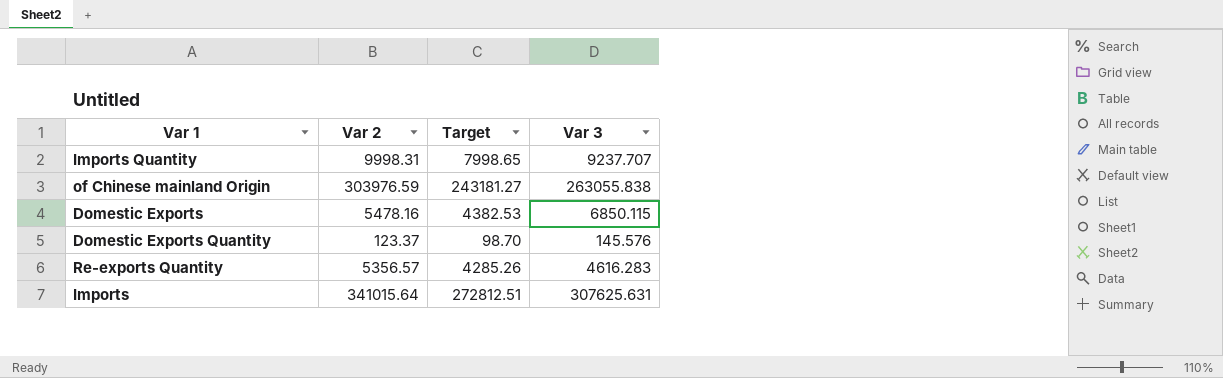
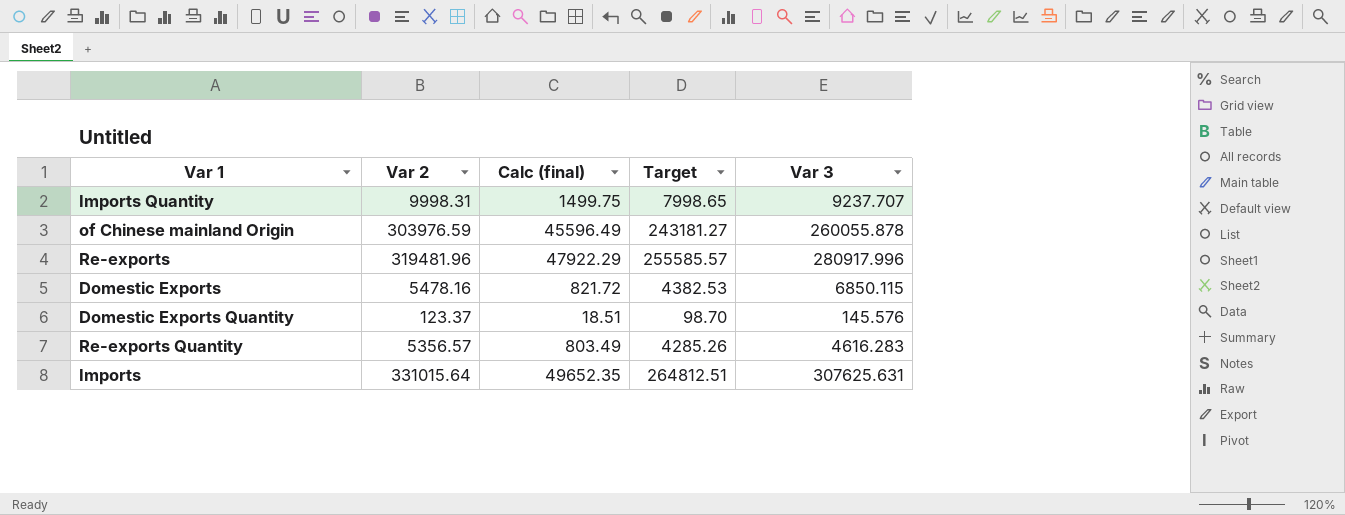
column Calc (final) | formula: none -> [Var 2] * 0.15
of Chinese mainland Origin | Var 3: 263055.838 -> 260055.878
row Re-exports: none -> 319481.96 | 47922.29 | 255585.57 | 280917.996
Imports | Var 2: 341015.64 -> 331015.64
Imports | Target: 272812.51 -> 264812.51

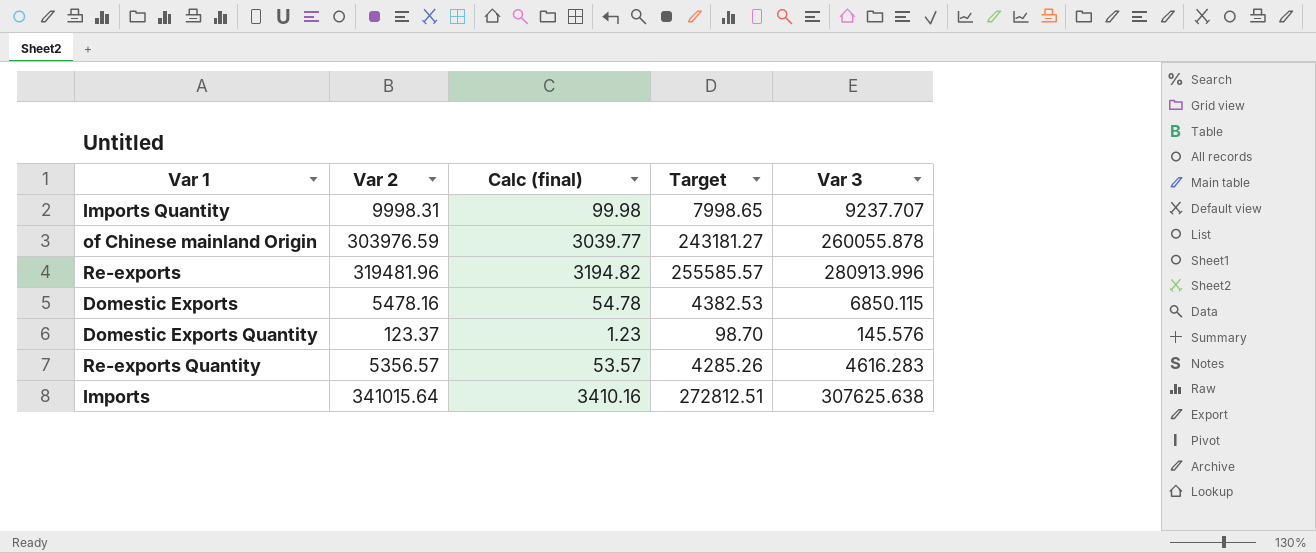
column Calc (final) | formula: [Var 2] * 0.15 -> [Var 2] * 0.01
Re-exports | Var 3: 280917.996 -> 280913.996
Imports | Var 2: 331015.64 -> 341015.64
Imports | Target: 264812.51 -> 272812.51
Imports | Var 3: 307625.631 -> 307625.638

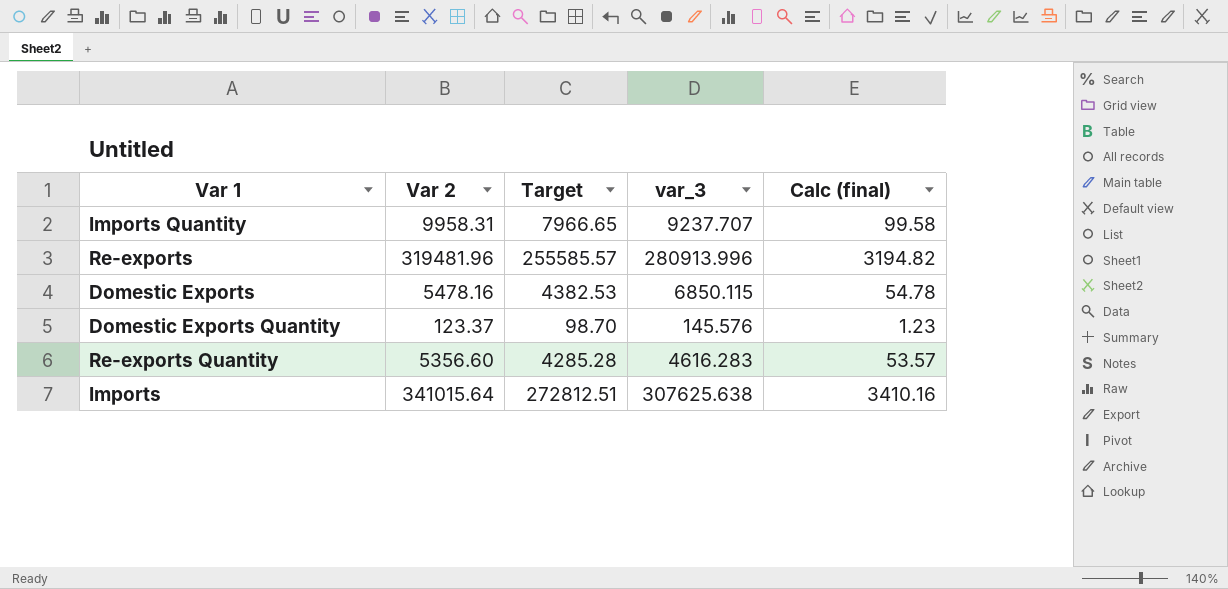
column name: Var 3 -> var_3
column Calc (final) | position: 3 -> 5
row of Chinese mainland Origin: 303976.59 | 3039.77 | 243181.27 | 260055.878 -> none
Imports Quantity | Var 2: 9998.31 -> 9958.31
Imports Quantity | Target: 7998.65 -> 7966.65
Imports Quantity | Calc (final): 99.98 -> 99.58
Re-exports Quantity | Var 2: 5356.57 -> 5356.60
Re-exports Quantity | Target: 4285.26 -> 4285.28

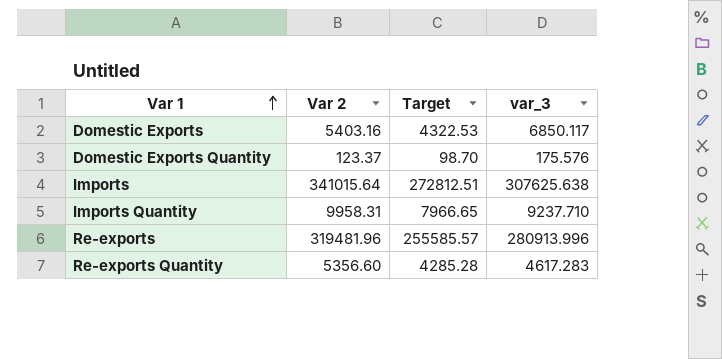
row order: none -> Var 1 ascending
column Calc (final) | formula: [Var 2] * 0.01 -> none
Domestic Exports | Var 2: 5478.16 -> 5403.16
Domestic Exports | Target: 4382.53 -> 4322.53
Domestic Exports | var_3: 6850.115 -> 6850.117
Domestic Exports Quantity | var_3: 145.576 -> 175.576
Imports Quantity | var_3: 9237.707 -> 9237.710
Re-exports Quantity | var_3: 4616.283 -> 4617.283

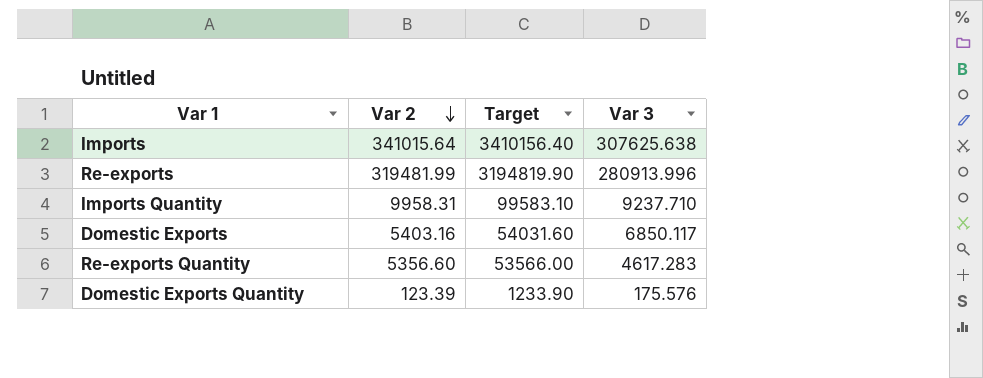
row order: Var 1 ascending -> Var 2 descending
column Target | formula: [Var 2] * 0.8 -> [Var 2] * 10
column name: var_3 -> Var 3
Re-exports | Var 2: 319481.96 -> 319481.99
Domestic Exports Quantity | Var 2: 123.37 -> 123.39

